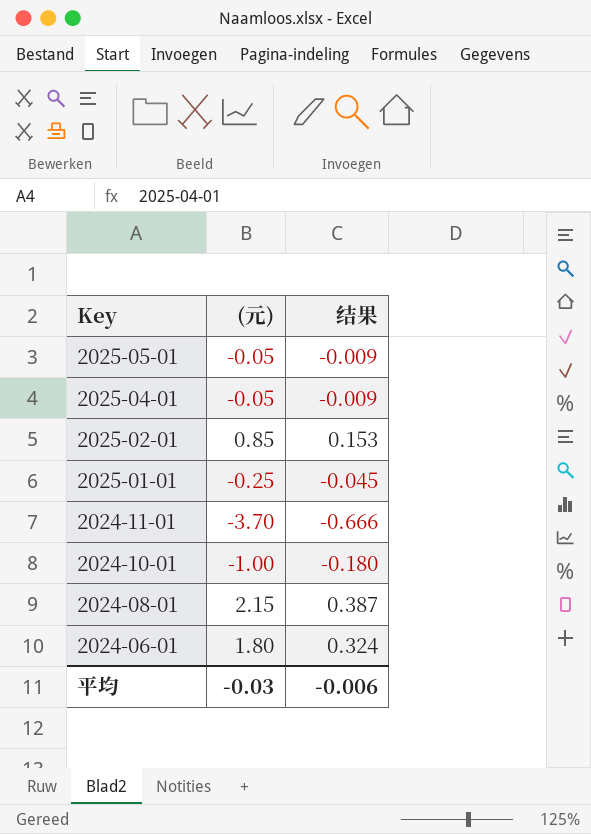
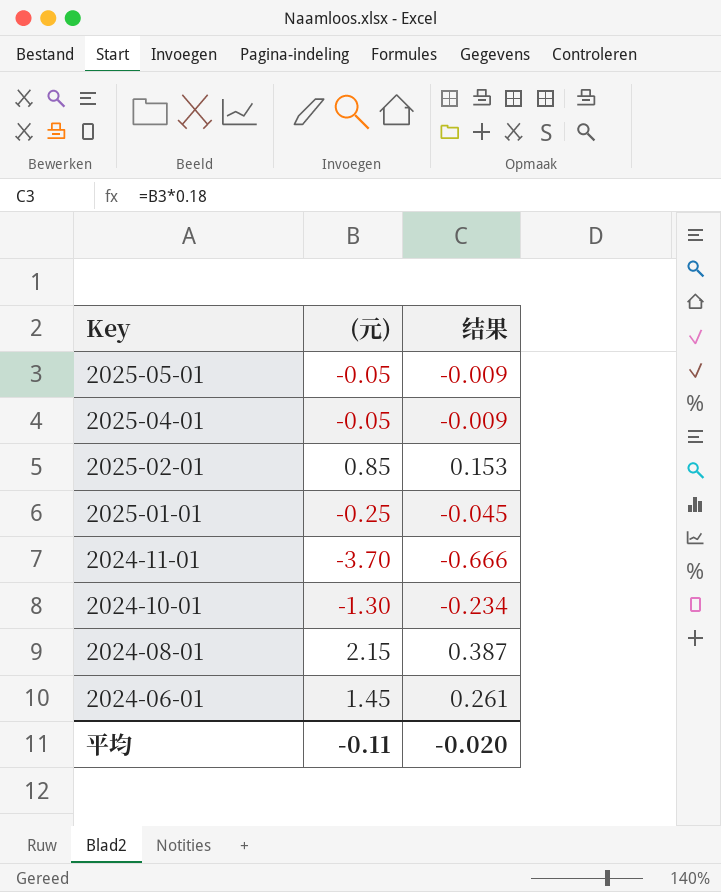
2024-10-01 | (元): -1.00 -> -1.30
2024-10-01 | 结果: -0.180 -> -0.234
2024-06-01 | (元): 1.80 -> 1.45
2024-06-01 | 结果: 0.324 -> 0.261
平均 | (元): -0.03 -> -0.11
平均 | 结果: -0.006 -> -0.020

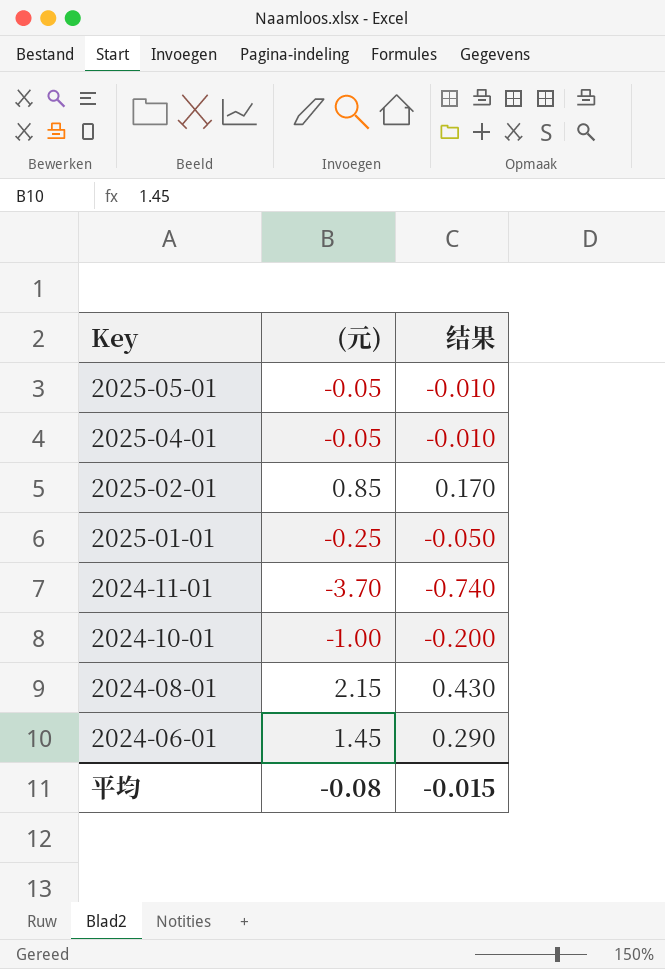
column 结果 | formula: [(元)] * 0.18 -> [(元)] * 0.2
2024-10-01 | (元): -1.30 -> -1.00
平均 | (元): -0.11 -> -0.08
平均 | 结果: -0.020 -> -0.015

